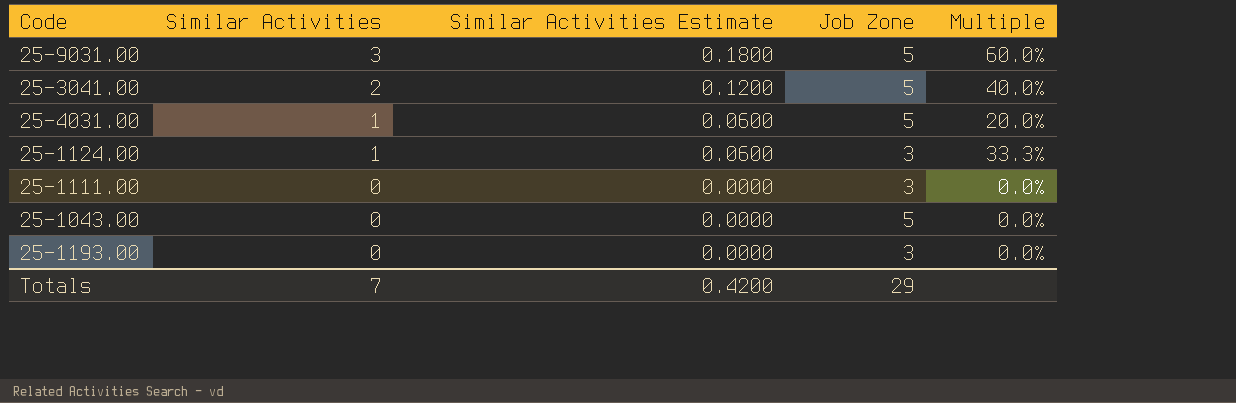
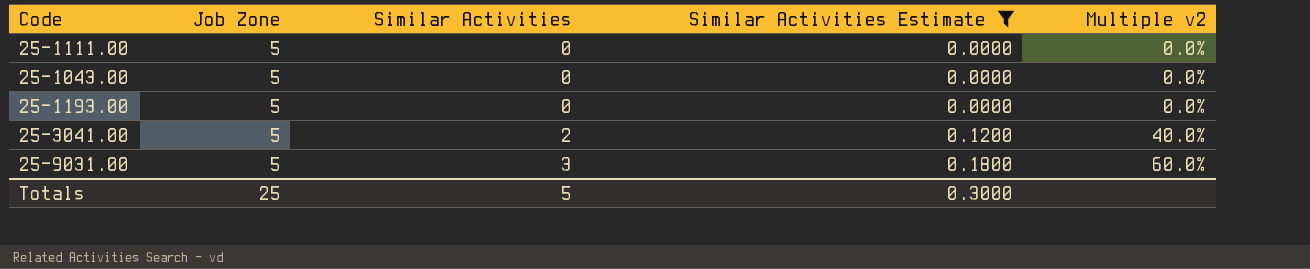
filter: none -> Similar Activities Estimate != 0.0600
row order: Similar Activities descending -> Similar Activities ascending
column Job Zone | position: 4 -> 2
column name: Multiple -> Multiple v2
25-1111.00 | Job Zone: 3 -> 5
25-1193.00 | Job Zone: 3 -> 5
Totals | Job Zone: 29 -> 25
Totals | Similar Activities: 7 -> 5
Totals | Similar Activities Estimate: 0.4200 -> 0.3000

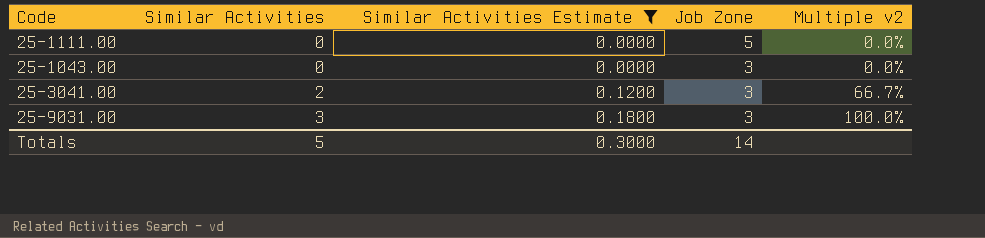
column Job Zone | position: 2 -> 4
row 25-1193.00: 5 | 0 | 0.0000 | 0.0% -> none
25-1043.00 | Job Zone: 5 -> 3
25-3041.00 | Job Zone: 5 -> 3
25-3041.00 | Multiple v2: 40.0% -> 66.7%
25-9031.00 | Job Zone: 5 -> 3
25-9031.00 | Multiple v2: 60.0% -> 100.0%
Totals | Job Zone: 25 -> 14

